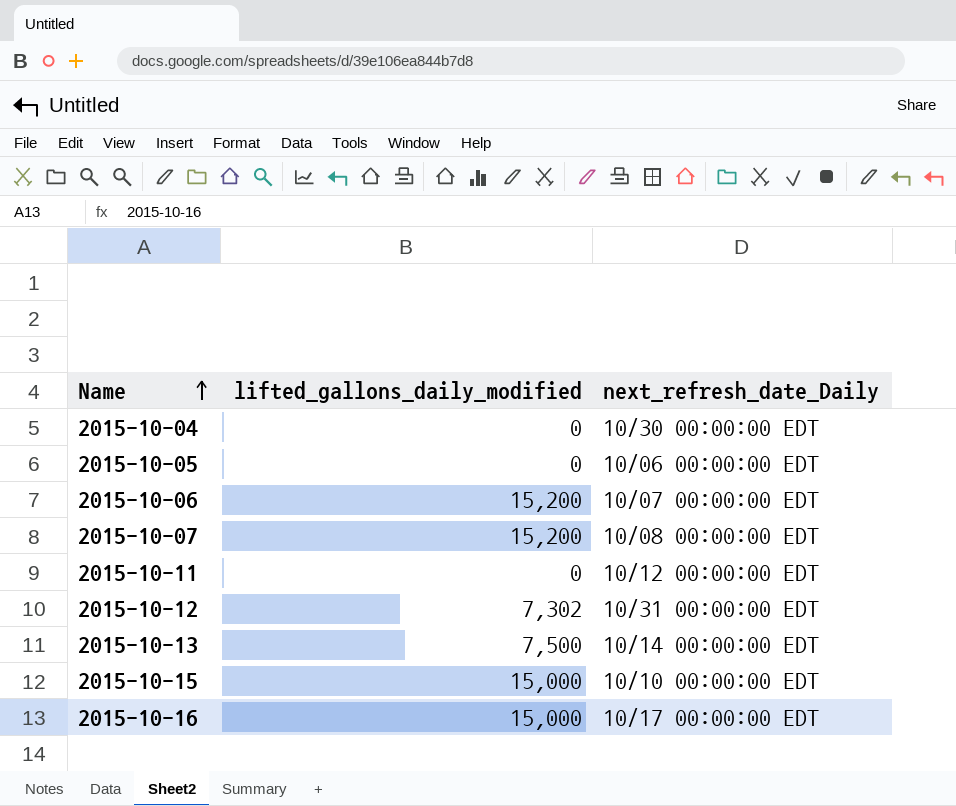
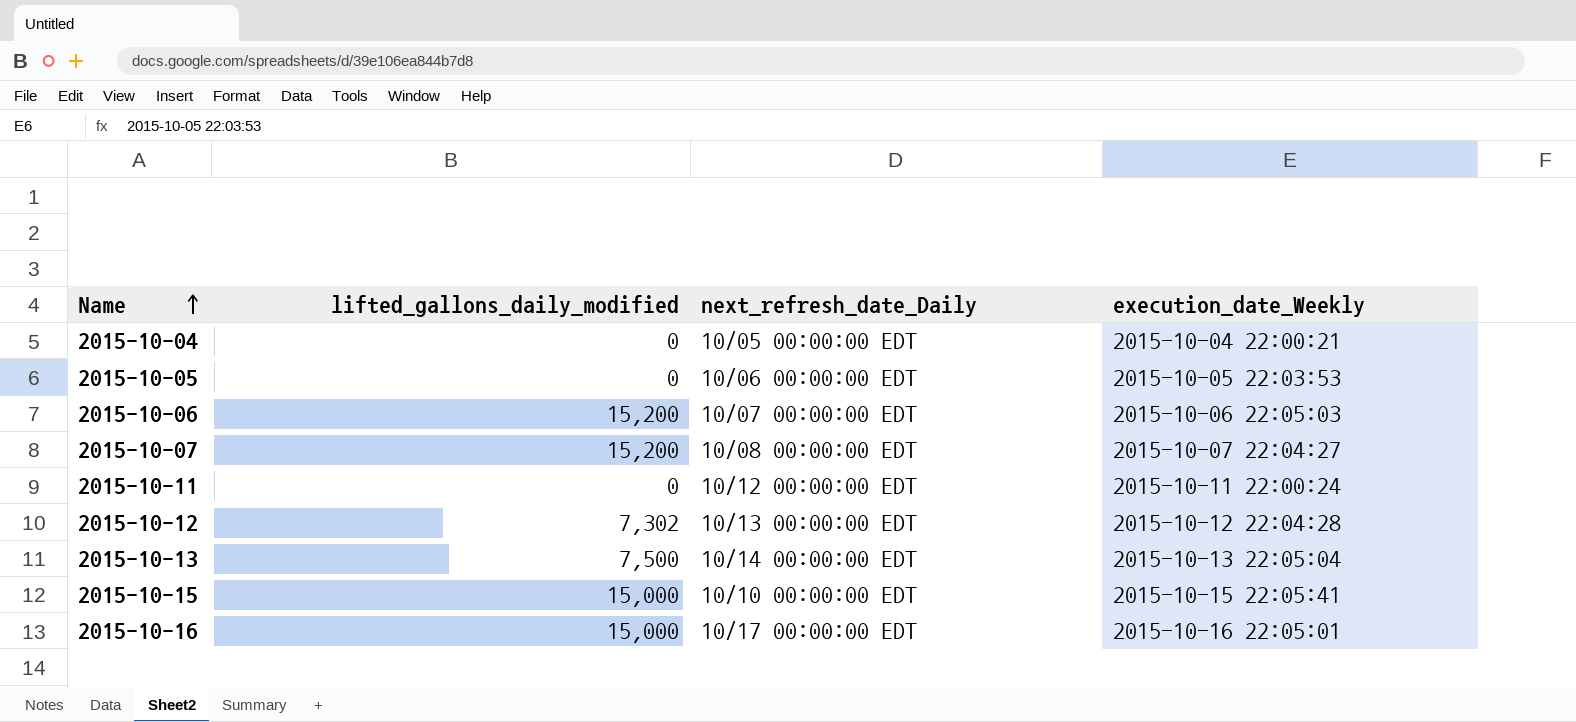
column execution_date_Weekly | position: none -> 4
2015-10-04 | next_refresh_date_Daily: 10/30 00:00:00 EDT -> 10/05 00:00:00 EDT
2015-10-12 | next_refresh_date_Daily: 10/31 00:00:00 EDT -> 10/13 00:00:00 EDT

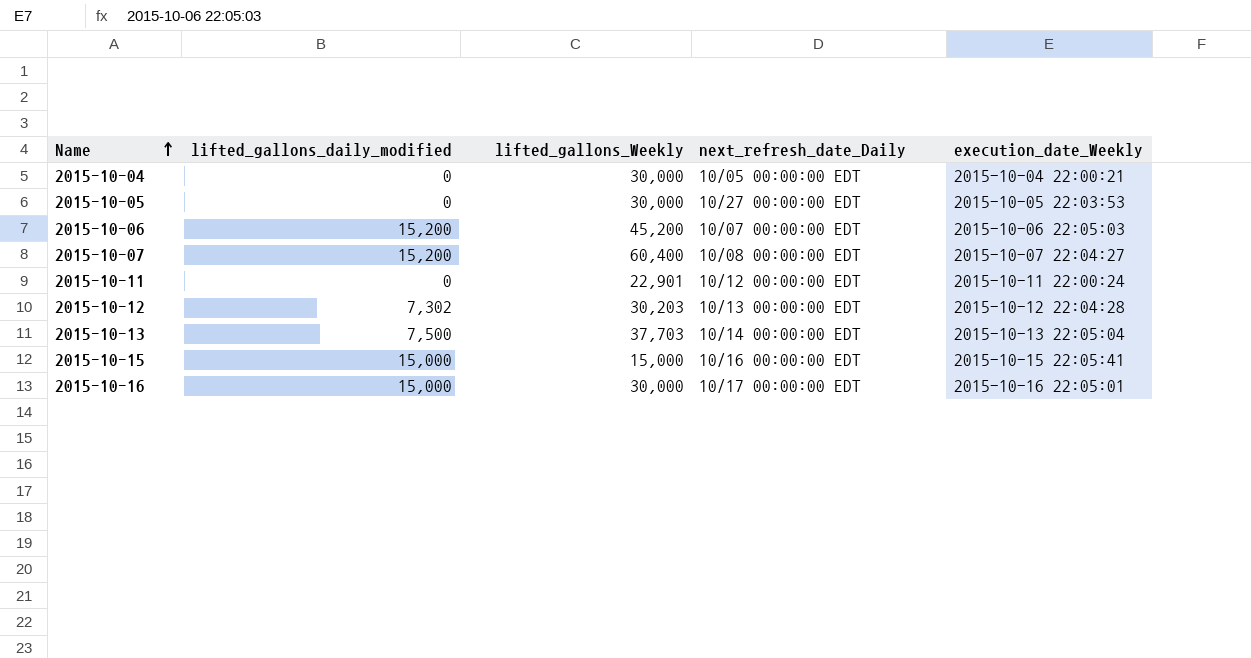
column lifted_gallons_Weekly | position: none -> 3
2015-10-05 | next_refresh_date_Daily: 10/06 00:00:00 EDT -> 10/27 00:00:00 EDT
2015-10-15 | next_refresh_date_Daily: 10/10 00:00:00 EDT -> 10/16 00:00:00 EDT

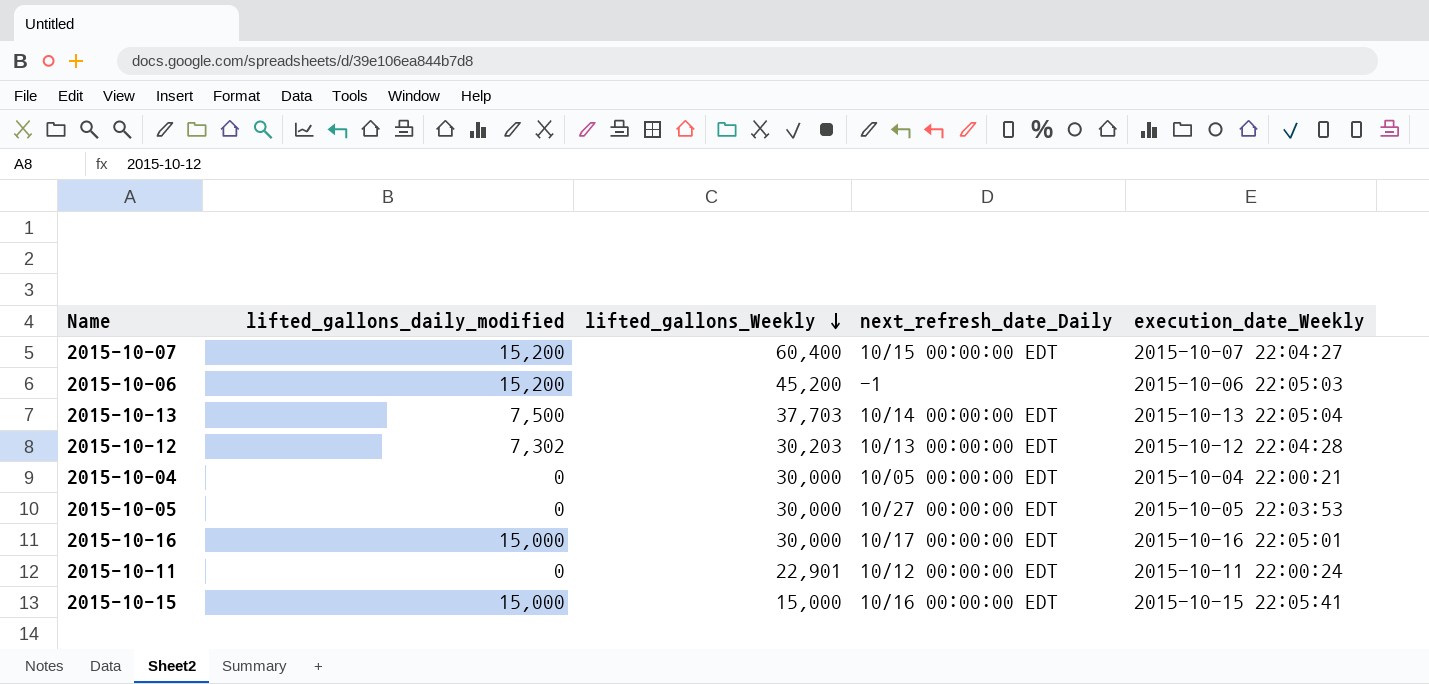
row order: Name ascending -> lifted_gallons_Weekly descending
2015-10-07 | next_refresh_date_Daily: 10/08 00:00:00 EDT -> 10/15 00:00:00 EDT
2015-10-06 | next_refresh_date_Daily: 10/07 00:00:00 EDT -> -1

